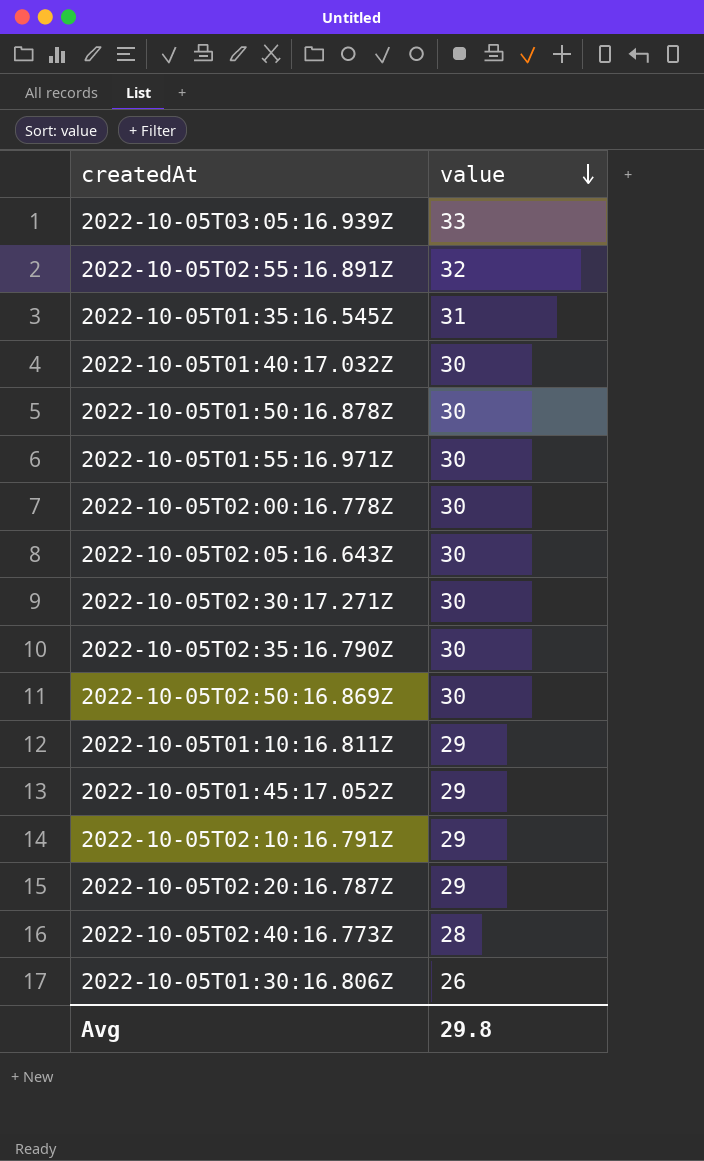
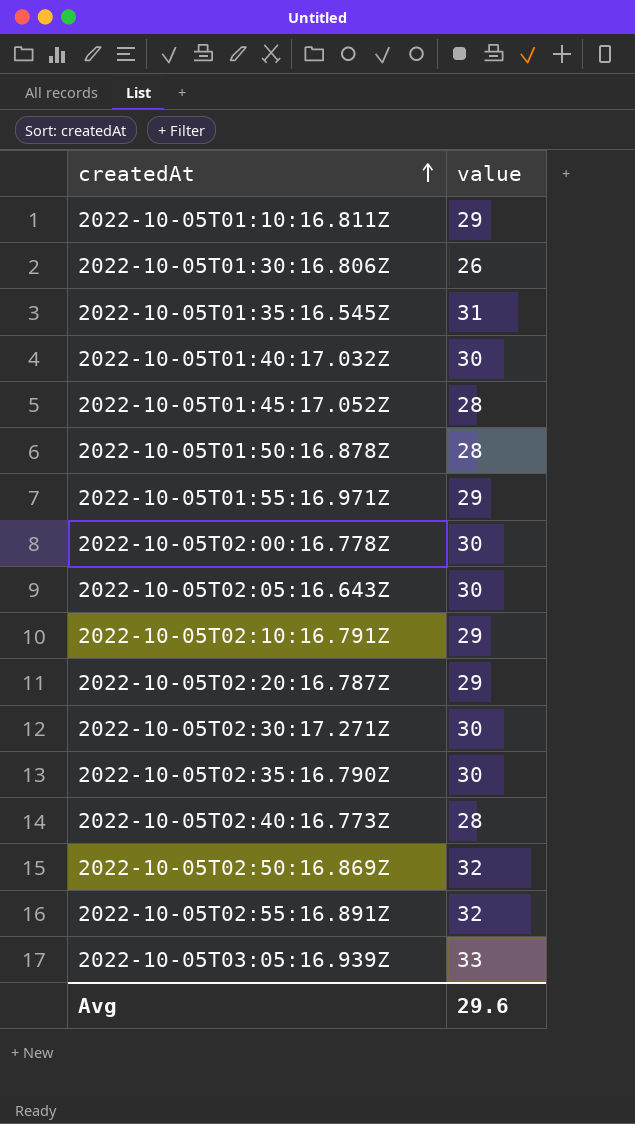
row order: value descending -> createdAt ascending
2022-10-05T01:45:17.052Z | value: 29 -> 28
2022-10-05T01:50:16.878Z | value: 30 -> 28
2022-10-05T01:55:16.971Z | value: 30 -> 29
2022-10-05T02:50:16.869Z | value: 30 -> 32
Avg | value: 29.8 -> 29.6

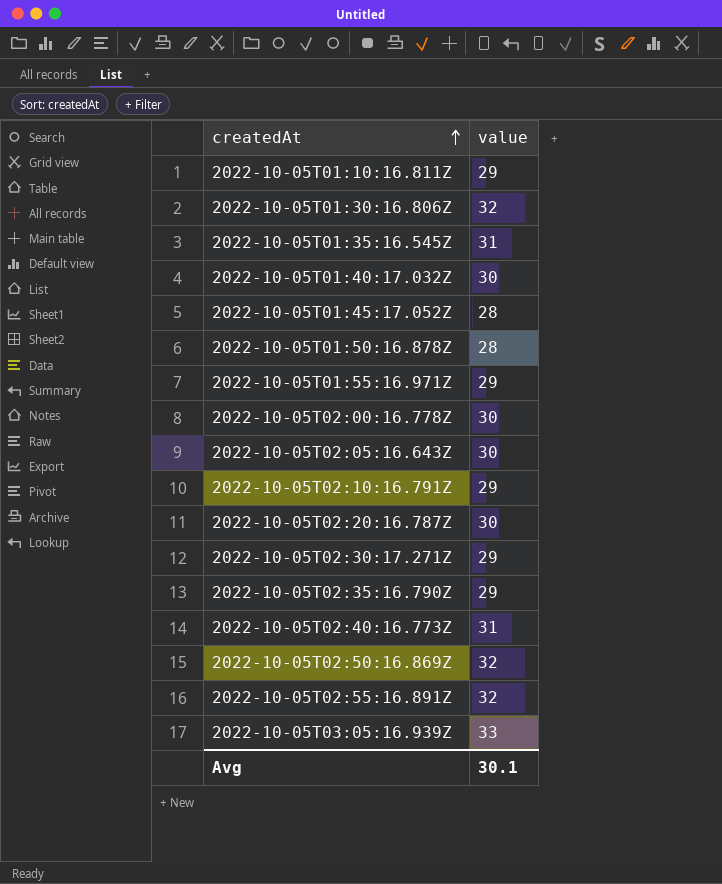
2022-10-05T01:30:16.806Z | value: 26 -> 32
2022-10-05T02:20:16.787Z | value: 29 -> 30
2022-10-05T02:30:17.271Z | value: 30 -> 29
2022-10-05T02:35:16.790Z | value: 30 -> 29
2022-10-05T02:40:16.773Z | value: 28 -> 31
Avg | value: 29.6 -> 30.1

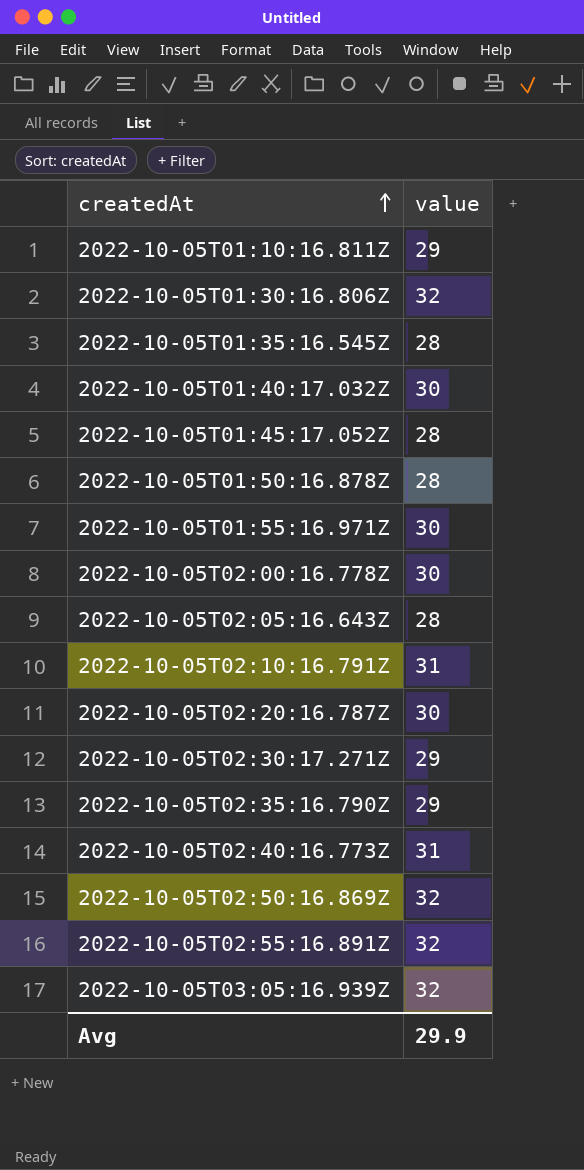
2022-10-05T01:35:16.545Z | value: 31 -> 28
2022-10-05T01:55:16.971Z | value: 29 -> 30
2022-10-05T02:05:16.643Z | value: 30 -> 28
2022-10-05T02:10:16.791Z | value: 29 -> 31
2022-10-05T03:05:16.939Z | value: 33 -> 32
Avg | value: 30.1 -> 29.9

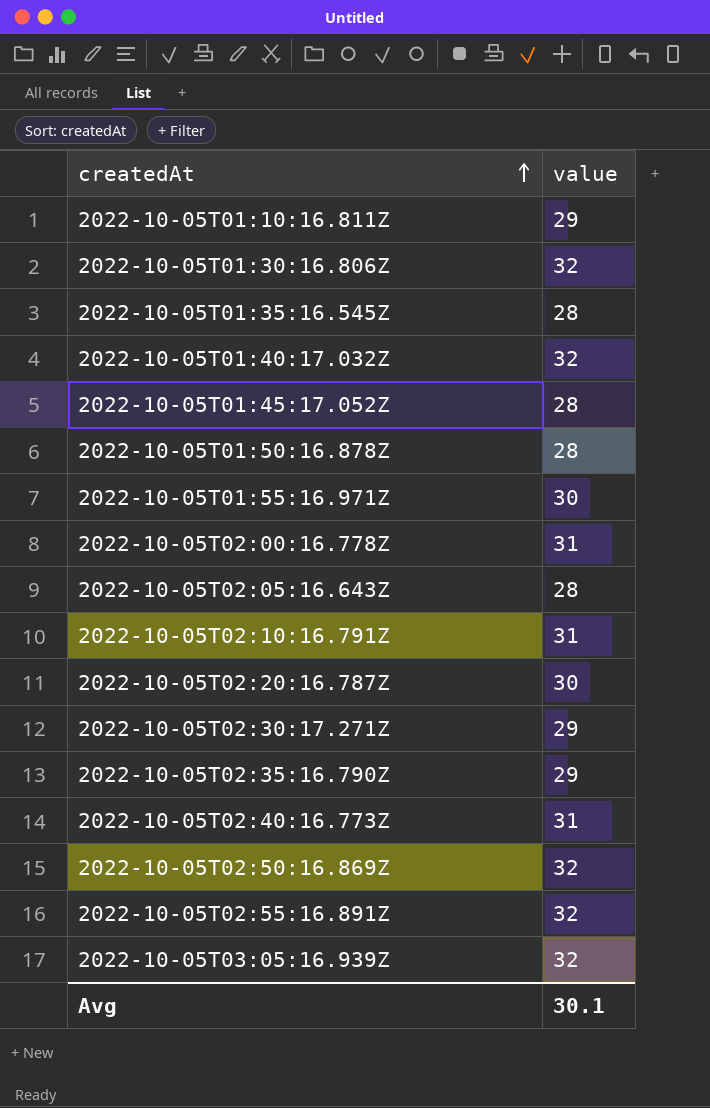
2022-10-05T01:40:17.032Z | value: 30 -> 32
2022-10-05T02:00:16.778Z | value: 30 -> 31
Avg | value: 29.9 -> 30.1

